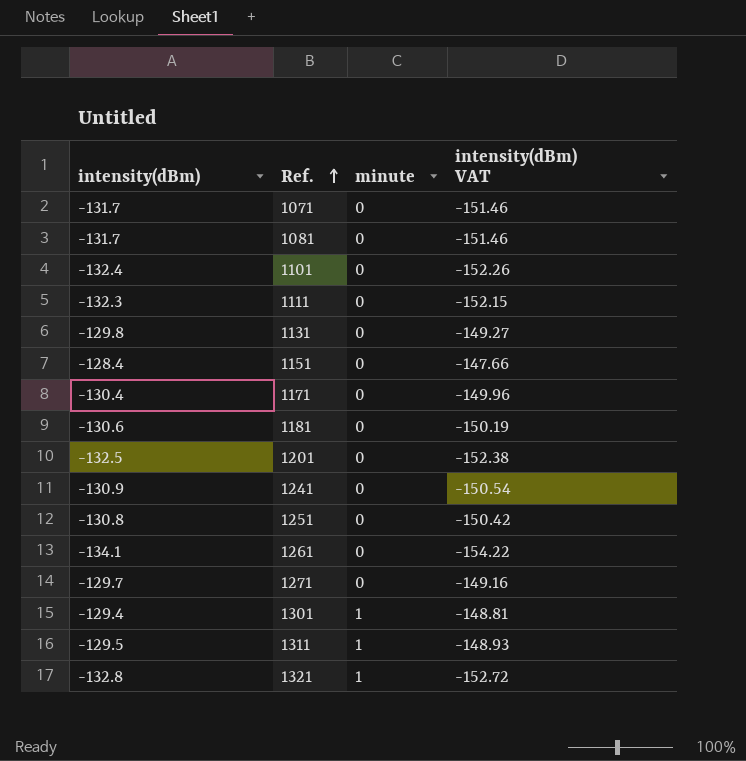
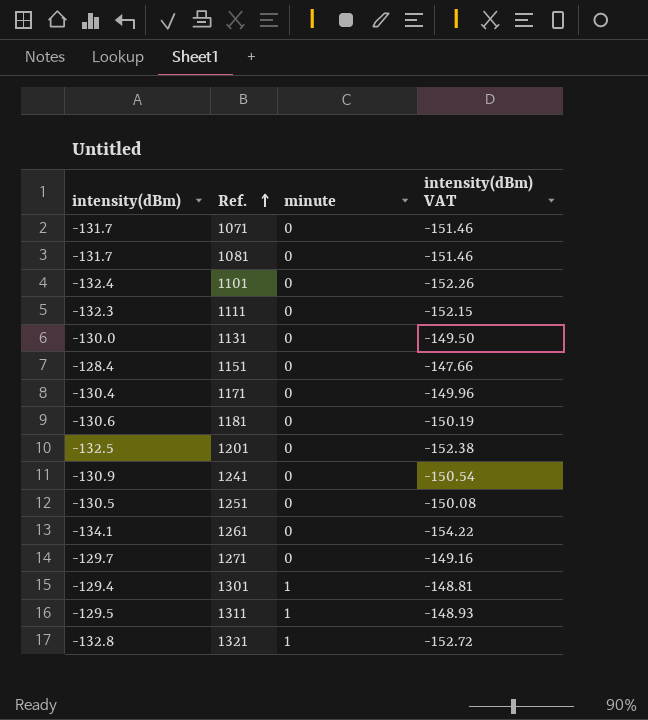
1131 | intensity(dBm): -129.8 -> -130.0
1131 | intensity(dBm) VAT: -149.27 -> -149.50
1251 | intensity(dBm): -130.8 -> -130.5
1251 | intensity(dBm) VAT: -150.42 -> -150.08

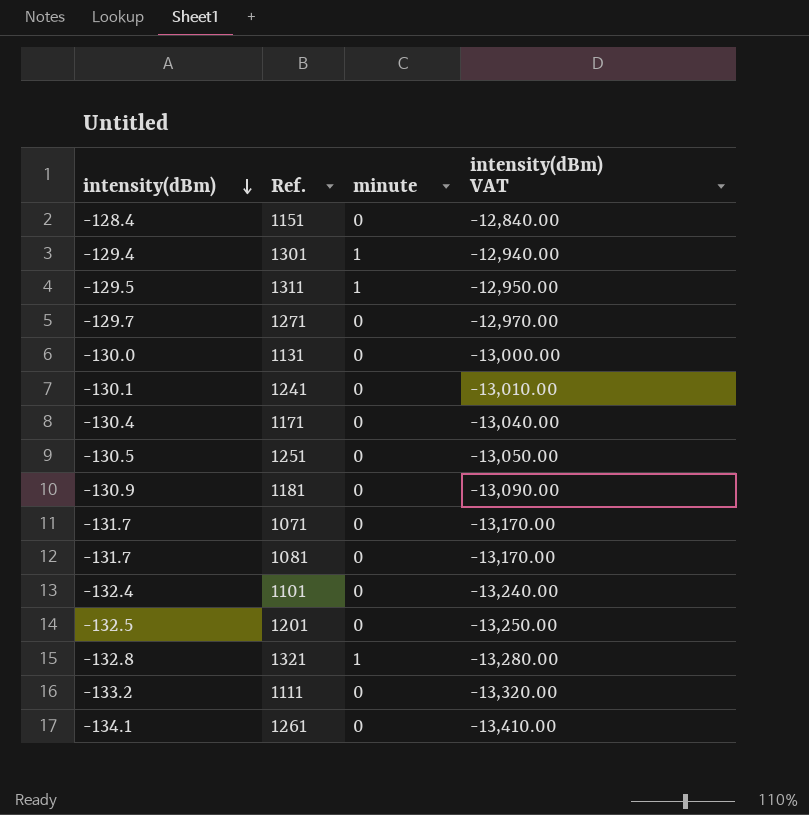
row order: Ref. ascending -> intensity(dBm) descending
column intensity(dBm) VAT | formula: [intensity(dBm)] * 1.15 -> [intensity(dBm)] * 100
1241 | intensity(dBm): -130.9 -> -130.1
1181 | intensity(dBm): -130.6 -> -130.9
1111 | intensity(dBm): -132.3 -> -133.2

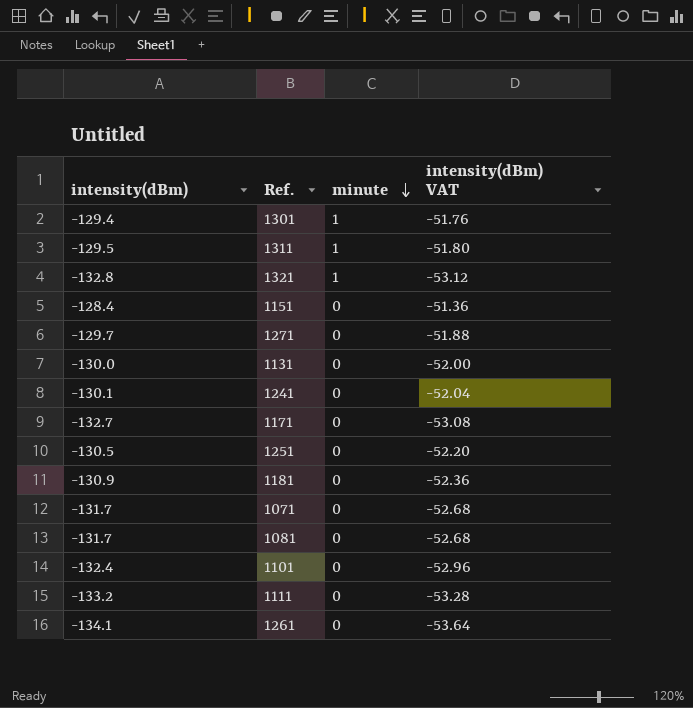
row order: intensity(dBm) descending -> minute descending
column intensity(dBm) VAT | formula: [intensity(dBm)] * 100 -> [intensity(dBm)] * 0.4
row 1201: -132.5 | 0 | -13,250.00 -> none
1171 | intensity(dBm): -130.4 -> -132.7

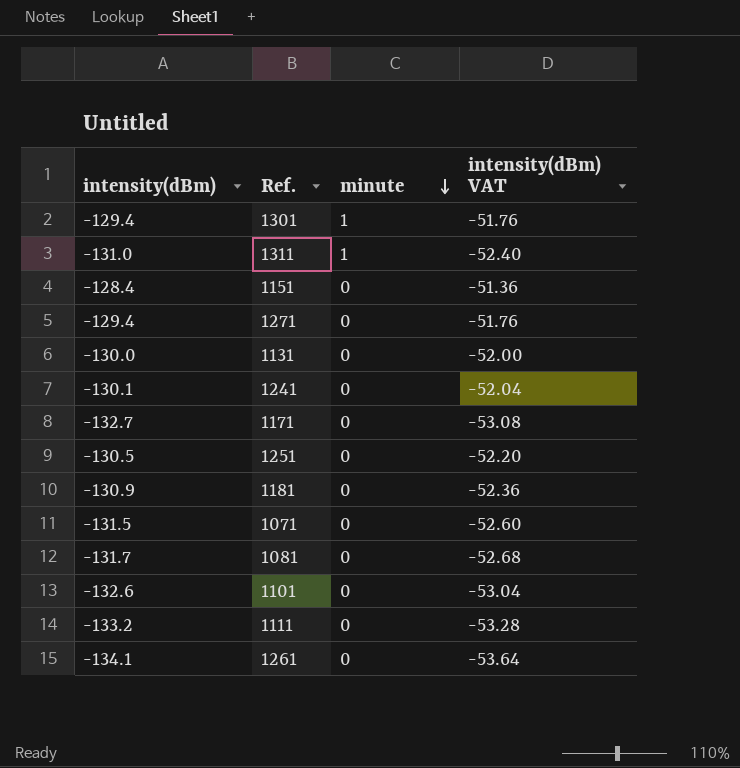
row 1321: -132.8 | 1 | -53.12 -> none
1311 | intensity(dBm): -129.5 -> -131.0
1311 | intensity(dBm) VAT: -51.80 -> -52.40
1271 | intensity(dBm): -129.7 -> -129.4
1271 | intensity(dBm) VAT: -51.88 -> -51.76
1071 | intensity(dBm): -131.7 -> -131.5
1071 | intensity(dBm) VAT: -52.68 -> -52.60
1101 | intensity(dBm): -132.4 -> -132.6
1101 | intensity(dBm) VAT: -52.96 -> -53.04

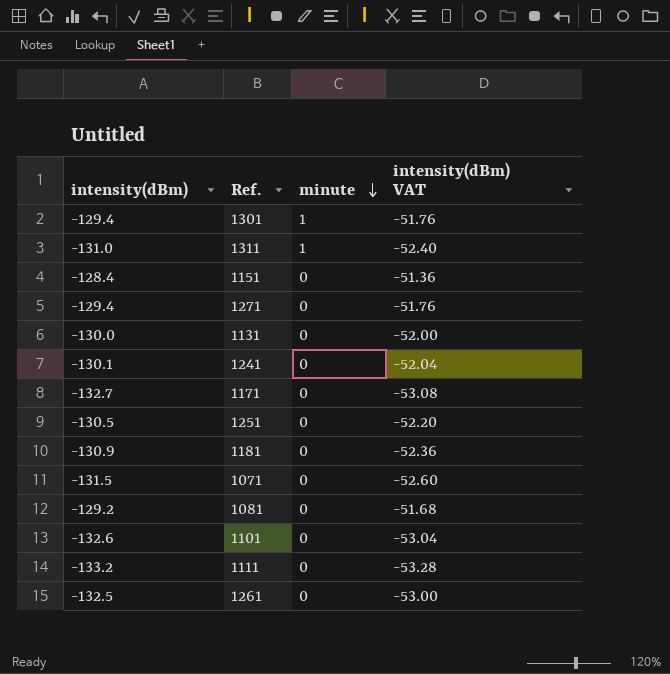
1081 | intensity(dBm): -131.7 -> -129.2
1081 | intensity(dBm) VAT: -52.68 -> -51.68
1261 | intensity(dBm): -134.1 -> -132.5
1261 | intensity(dBm) VAT: -53.64 -> -53.00

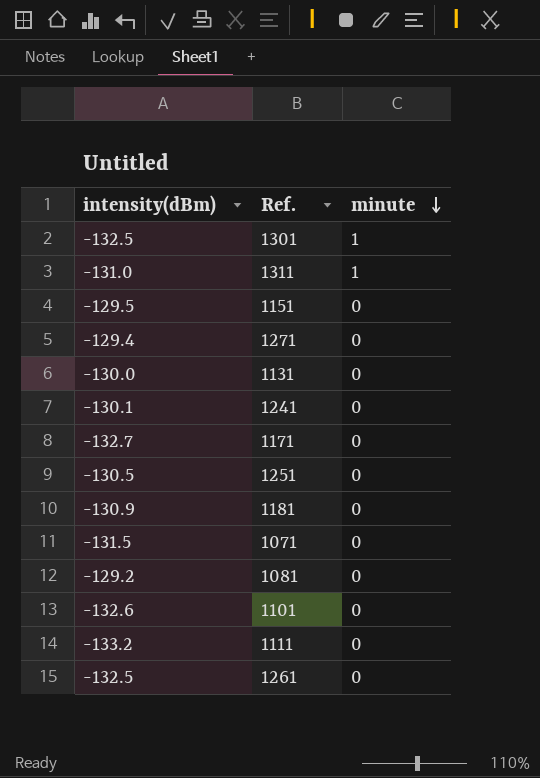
column intensity(dBm) VAT | formula: [intensity(dBm)] * 0.4 -> none
1301 | intensity(dBm): -129.4 -> -132.5
1151 | intensity(dBm): -128.4 -> -129.5

